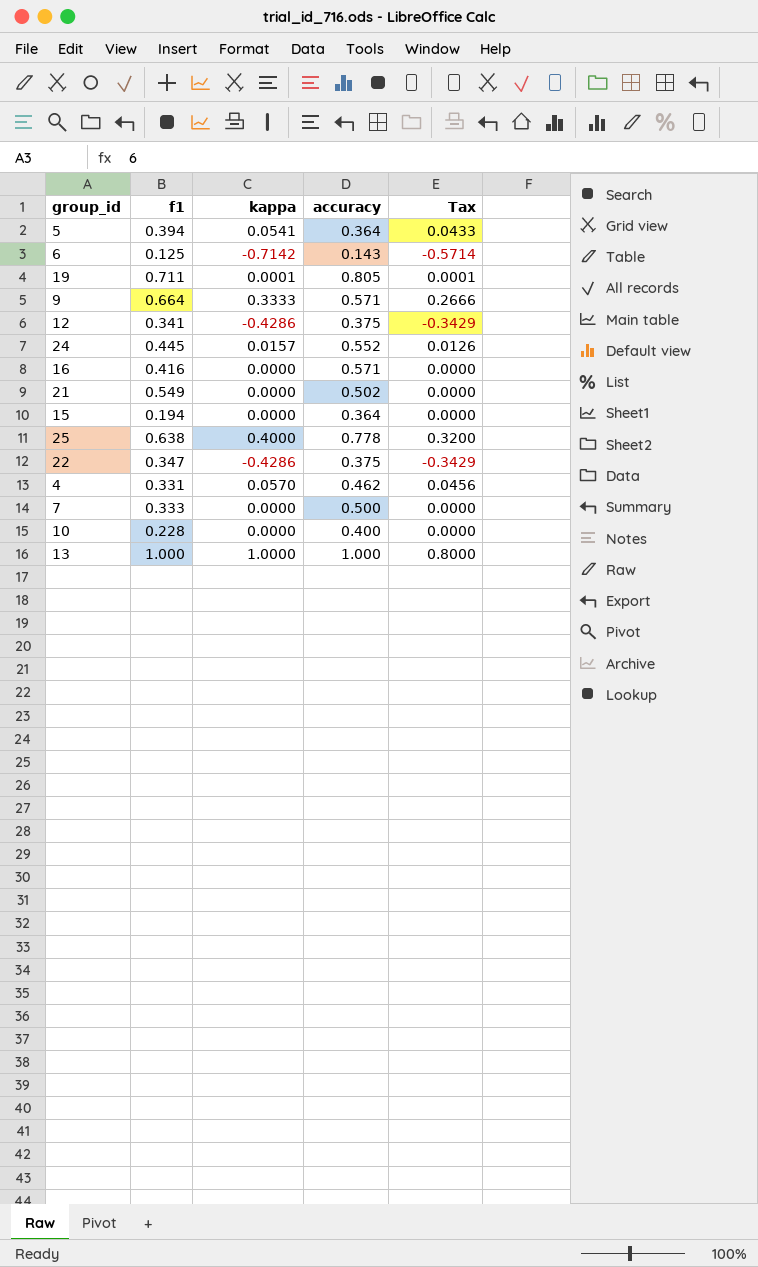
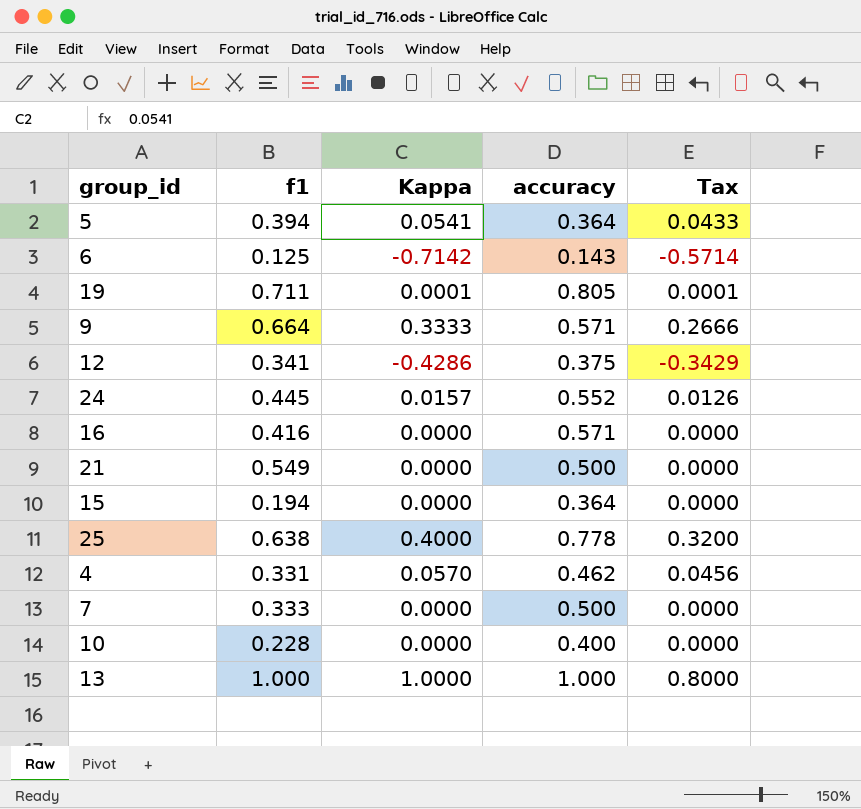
column name: kappa -> Kappa
row 22: 0.347 | -0.4286 | 0.375 | -0.3429 -> none
21 | accuracy: 0.502 -> 0.500

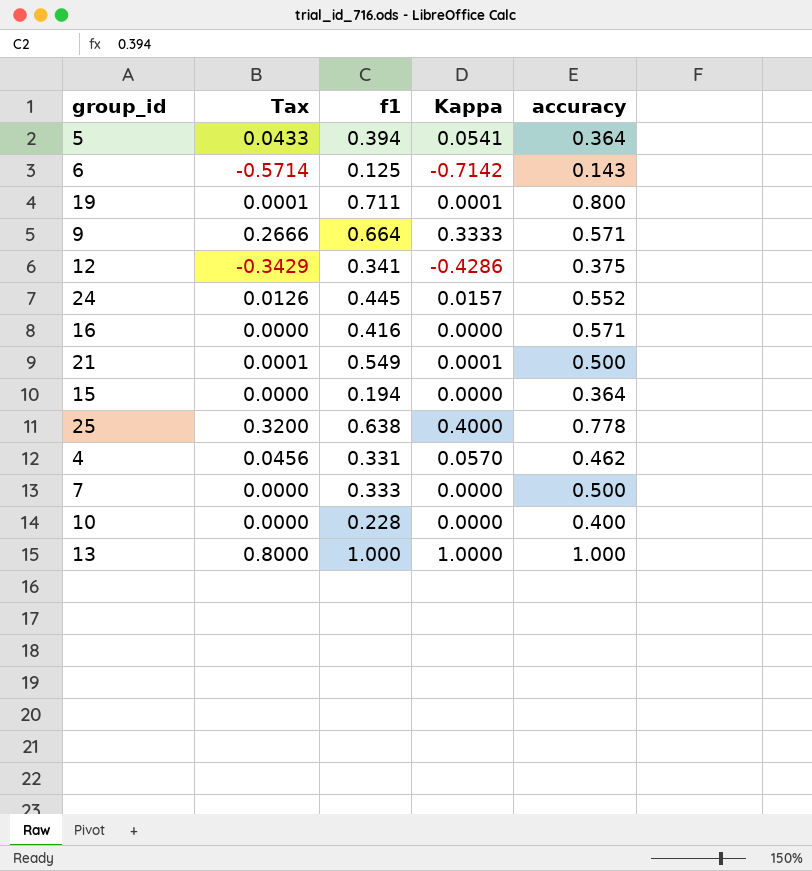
column Tax | position: 5 -> 2
19 | accuracy: 0.805 -> 0.800
21 | Tax: 0.0000 -> 0.0001
21 | Kappa: 0.0000 -> 0.0001

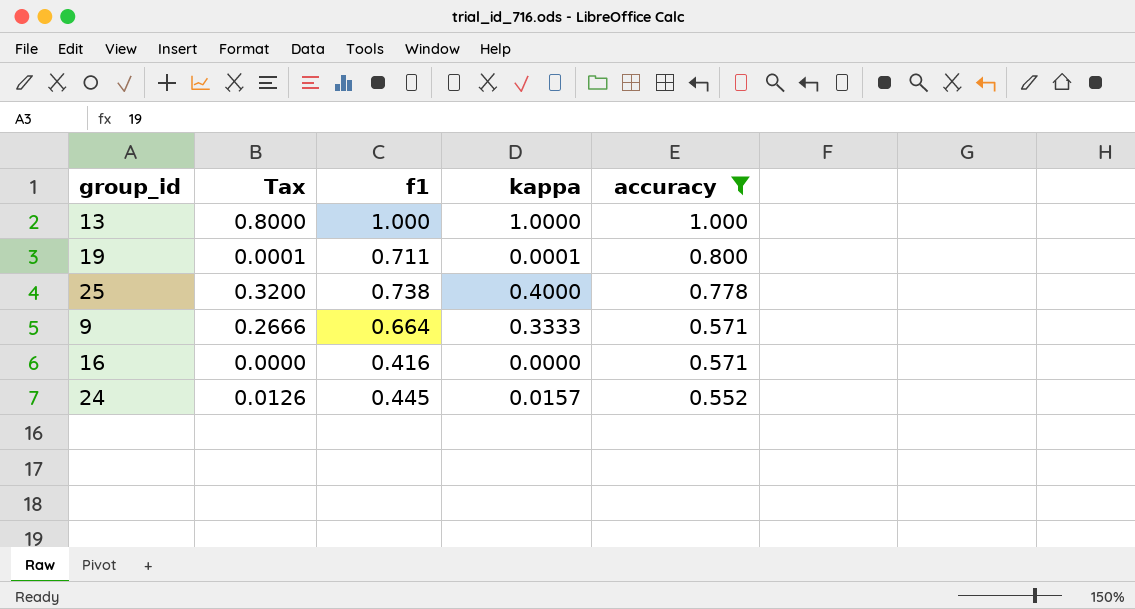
filter: none -> accuracy >= 0.552
row order: none -> accuracy descending
column name: Kappa -> kappa
25 | f1: 0.638 -> 0.738

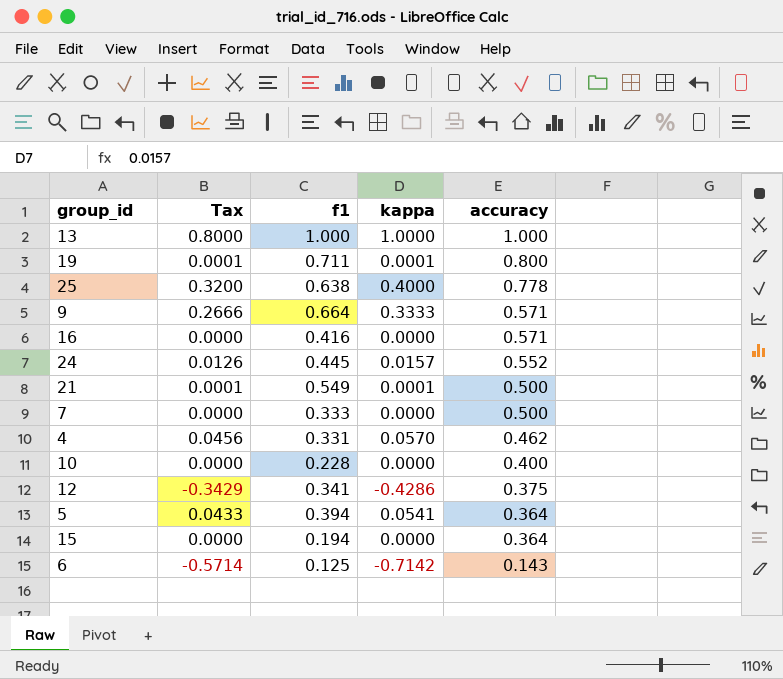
filter: accuracy >= 0.552 -> none
25 | f1: 0.738 -> 0.638

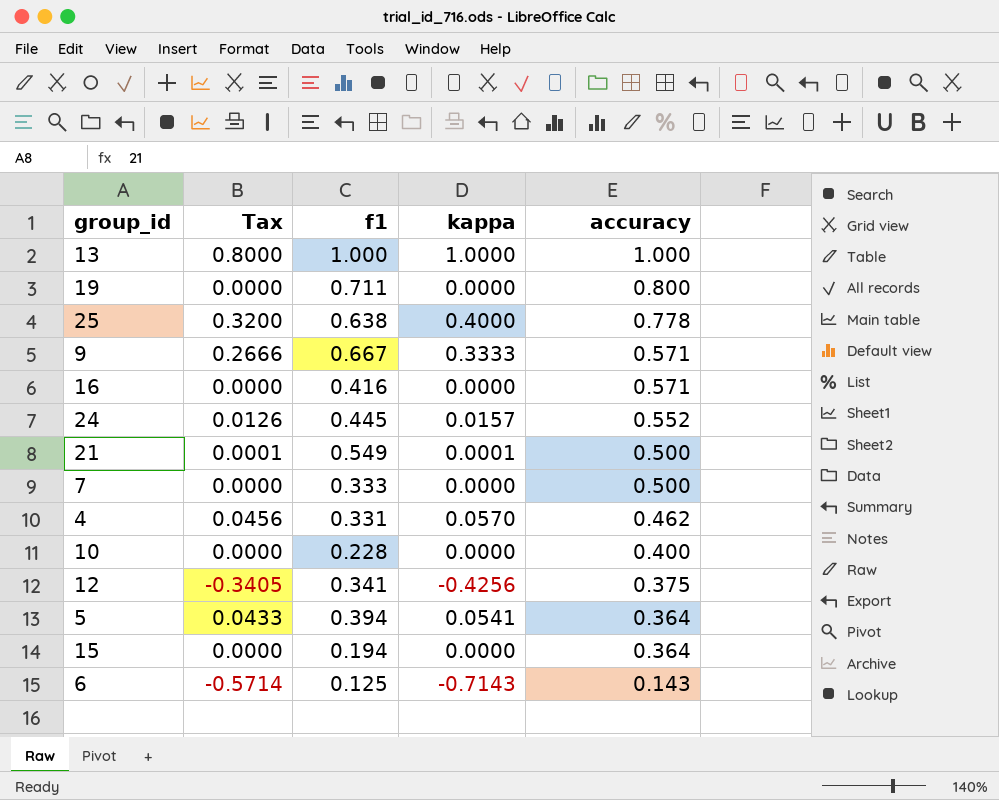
19 | Tax: 0.0001 -> 0.0000
19 | kappa: 0.0001 -> 0.0000
9 | f1: 0.664 -> 0.667
12 | Tax: -0.3429 -> -0.3405
12 | kappa: -0.4286 -> -0.4256
6 | kappa: -0.7142 -> -0.7143

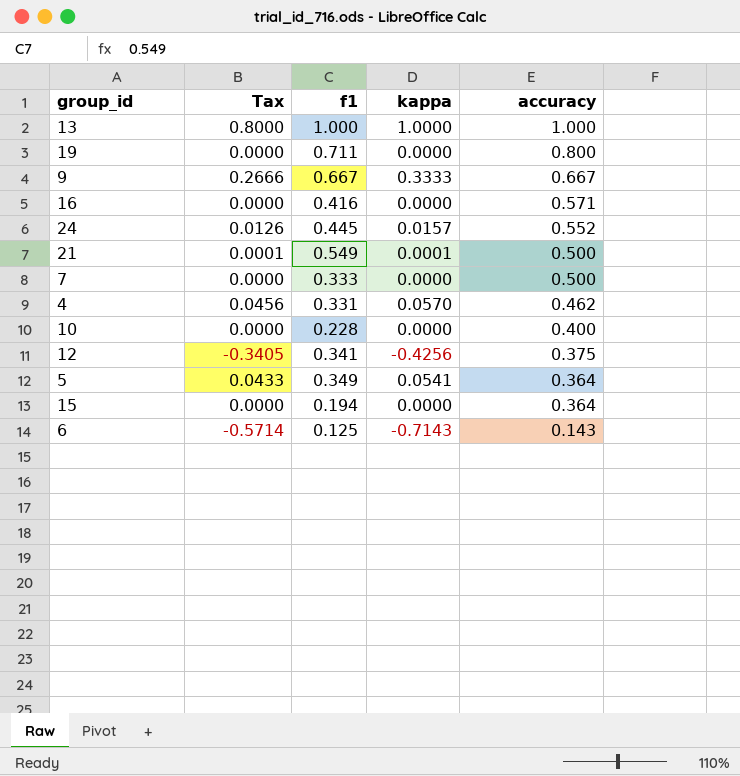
row 25: 0.3200 | 0.638 | 0.4000 | 0.778 -> none
9 | accuracy: 0.571 -> 0.667
5 | f1: 0.394 -> 0.349

